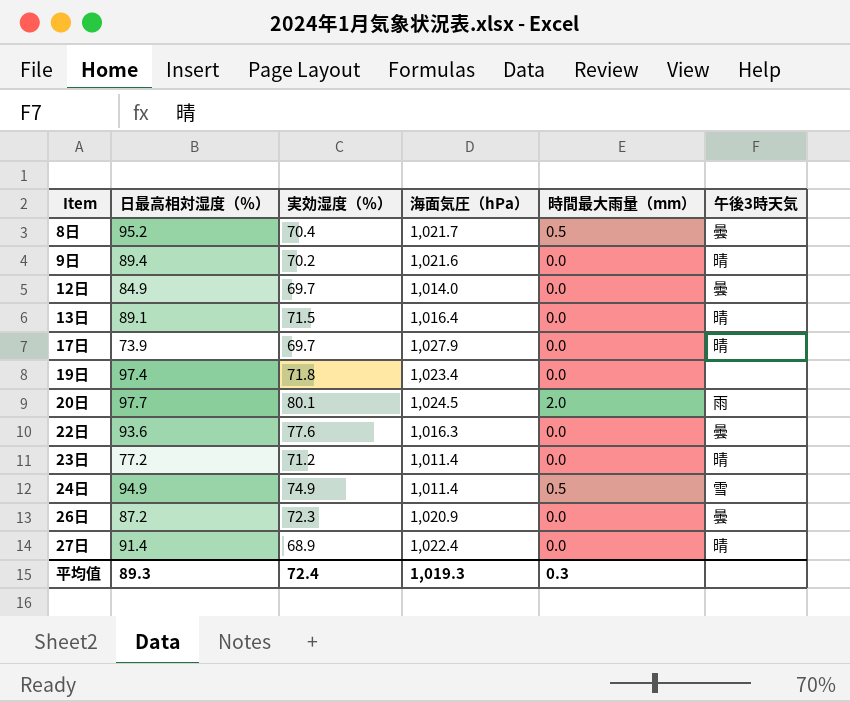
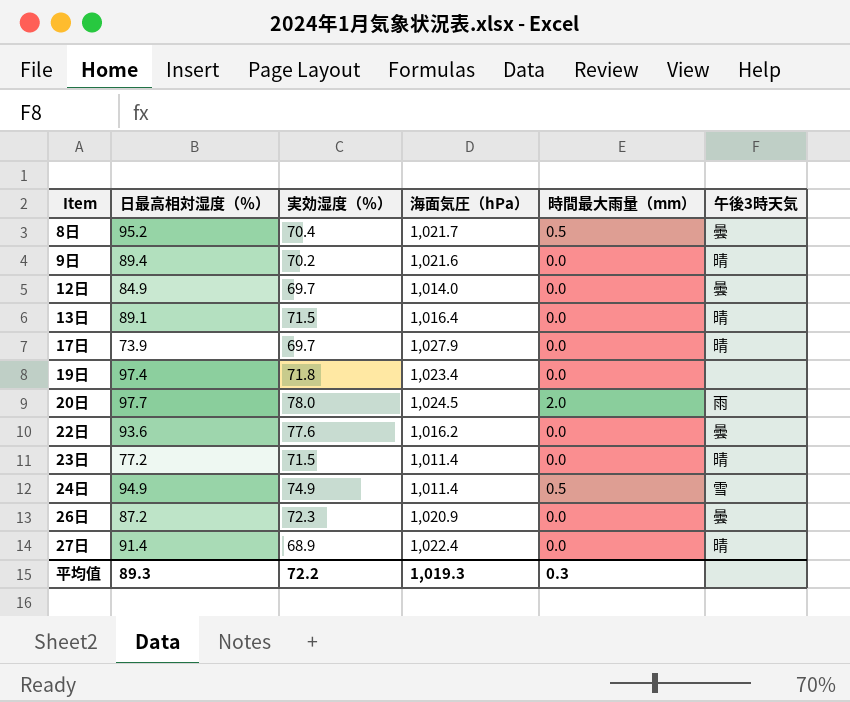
20日 | 実効湿度（％）: 80.1 -> 78.0
22日 | 海面気圧（hPa）: 1,016.3 -> 1,016.2
23日 | 実効湿度（％）: 71.2 -> 71.5
平均值 | 実効湿度（％）: 72.4 -> 72.2

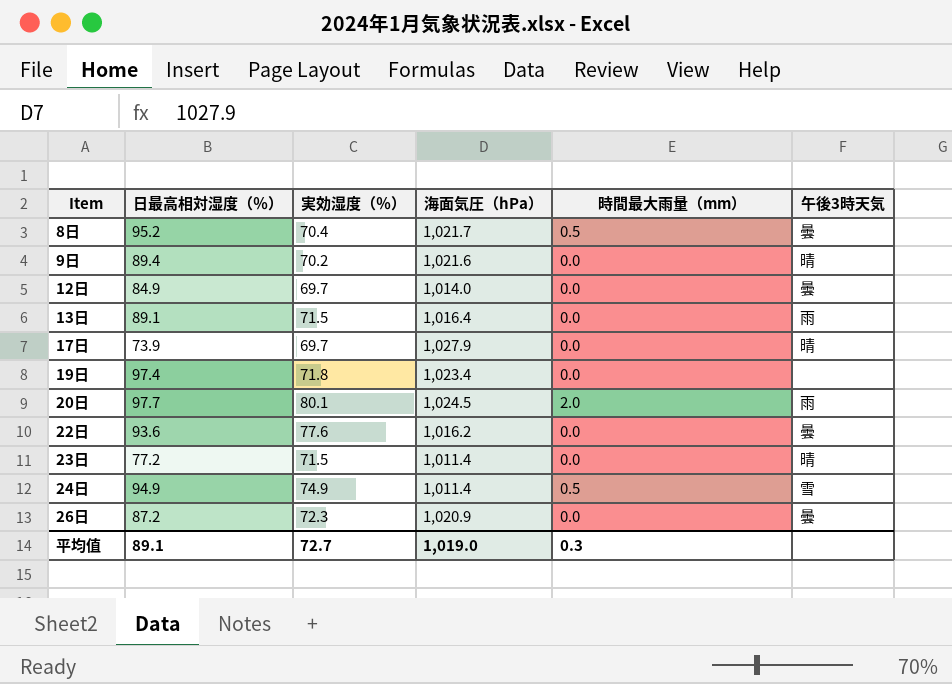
row 27日: 91.4 | 68.9 | 1,022.4 | 0.0 | 晴 -> none
13日 | 午後3時天気: 晴 -> 雨
20日 | 実効湿度（％）: 78.0 -> 80.1
平均值 | 日最高相対湿度（％）: 89.3 -> 89.1
平均值 | 実効湿度（％）: 72.2 -> 72.7
平均值 | 海面気圧（hPa）: 1,019.3 -> 1,019.0

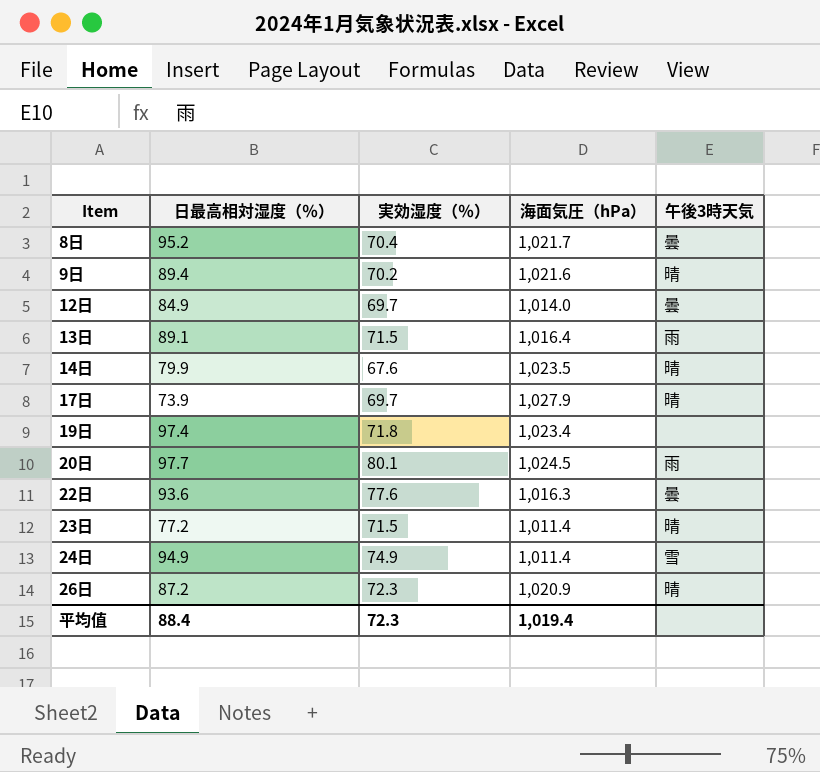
column 時間最大雨量（mm） | position: 5 -> none
row 14日: none -> 79.9 | 67.6 | 1,023.5 | 晴
22日 | 海面気圧（hPa）: 1,016.2 -> 1,016.3
26日 | 午後3時天気: 曇 -> 晴
平均值 | 日最高相対湿度（％）: 89.1 -> 88.4
平均值 | 実効湿度（％）: 72.7 -> 72.3
平均值 | 海面気圧（hPa）: 1,019.0 -> 1,019.4

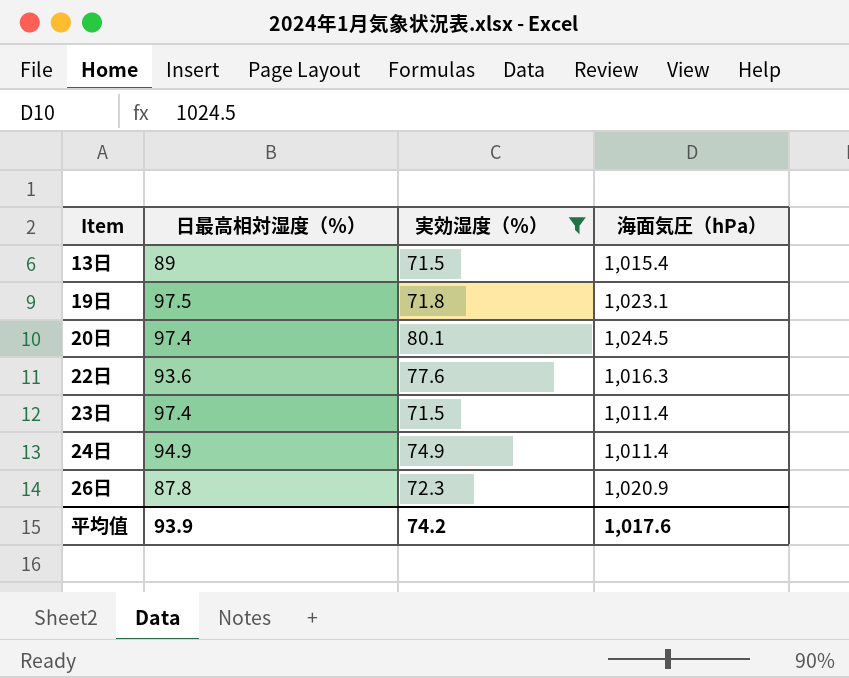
filter: none -> 実効湿度（％） >= 71.5
column 午後3時天気 | position: 5 -> none
13日 | 日最高相対湿度（％）: 89.1 -> 89
13日 | 海面気圧（hPa）: 1,016.4 -> 1,015.4
19日 | 日最高相対湿度（％）: 97.4 -> 97.5
19日 | 海面気圧（hPa）: 1,023.4 -> 1,023.1
20日 | 日最高相対湿度（％）: 97.7 -> 97.4
23日 | 日最高相対湿度（％）: 77.2 -> 97.4
26日 | 日最高相対湿度（％）: 87.2 -> 87.8
平均值 | 日最高相対湿度（％）: 88.4 -> 93.9
平均值 | 実効湿度（％）: 72.3 -> 74.2
平均值 | 海面気圧（hPa）: 1,019.4 -> 1,017.6

